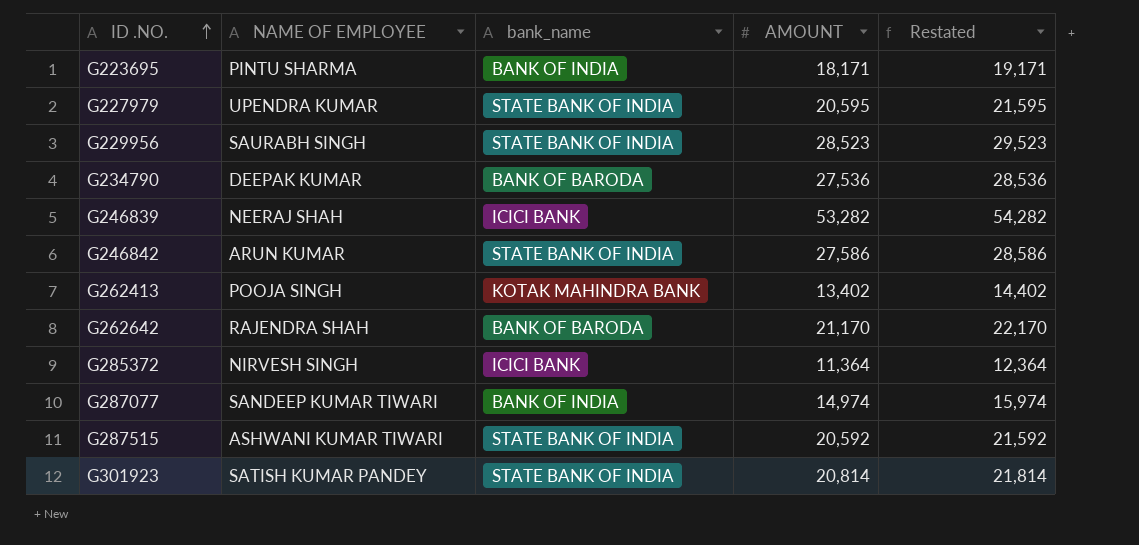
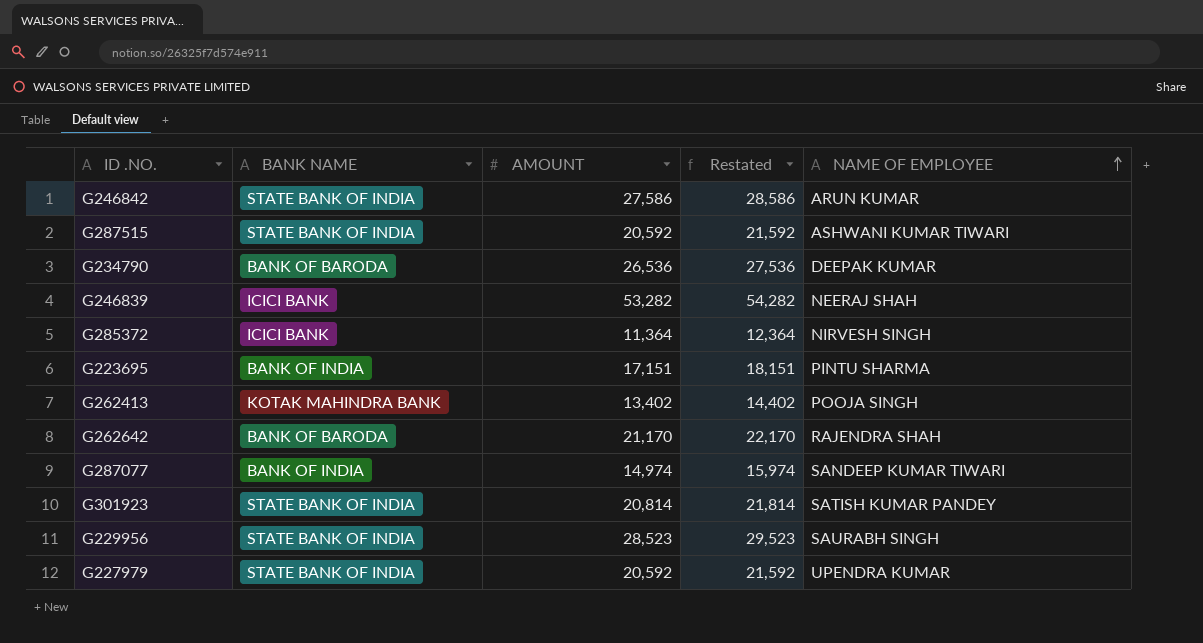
row order: ID .NO. ascending -> NAME OF EMPLOYEE ascending
column name: bank_name -> BANK NAME
column NAME OF EMPLOYEE | position: 2 -> 5
G234790 | AMOUNT: 27,536 -> 26,536
G234790 | Restated: 28,536 -> 27,536
G223695 | AMOUNT: 18,171 -> 17,151
G223695 | Restated: 19,171 -> 18,151
G227979 | AMOUNT: 20,595 -> 20,592
G227979 | Restated: 21,595 -> 21,592

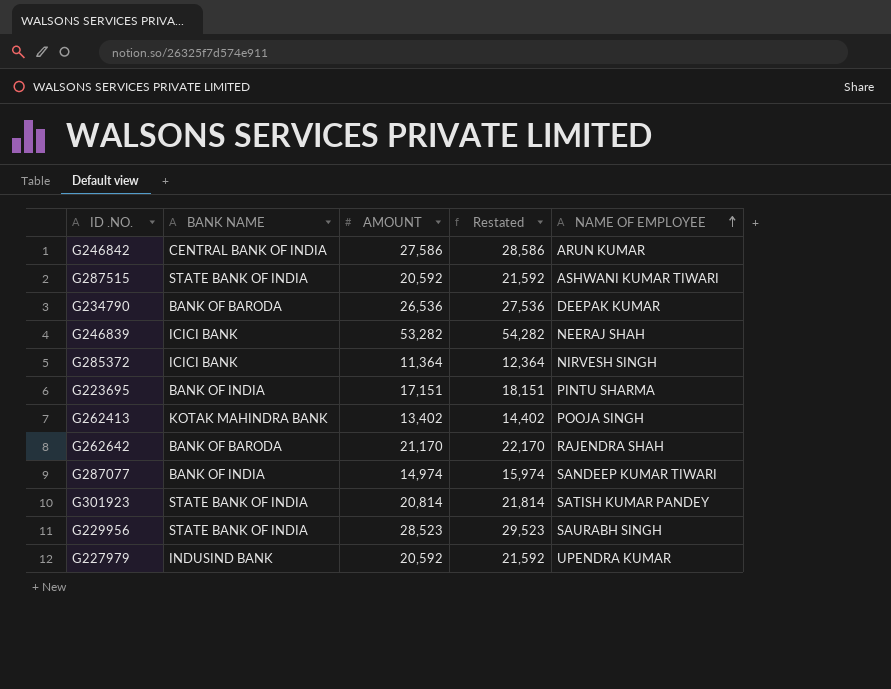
G246842 | BANK NAME: STATE BANK OF INDIA -> CENTRAL BANK OF INDIA
G227979 | BANK NAME: STATE BANK OF INDIA -> INDUSIND BANK

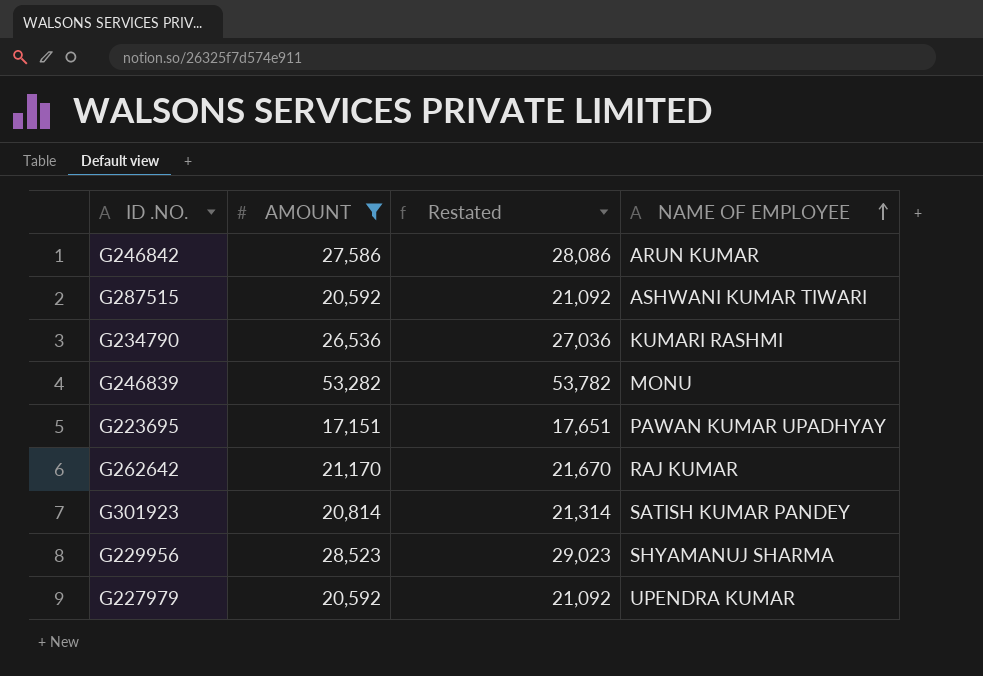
filter: none -> AMOUNT >= 17,151
column BANK NAME | position: 2 -> none
column Restated | formula: [AMOUNT] + 1000 -> [AMOUNT] + 500
G234790 | NAME OF EMPLOYEE: DEEPAK KUMAR -> KUMARI RASHMI
G246839 | NAME OF EMPLOYEE: NEERAJ SHAH -> MONU
G223695 | NAME OF EMPLOYEE: PINTU SHARMA -> PAWAN KUMAR UPADHYAY
G262642 | NAME OF EMPLOYEE: RAJENDRA SHAH -> RAJ KUMAR
G229956 | NAME OF EMPLOYEE: SAURABH SINGH -> SHYAMANUJ SHARMA

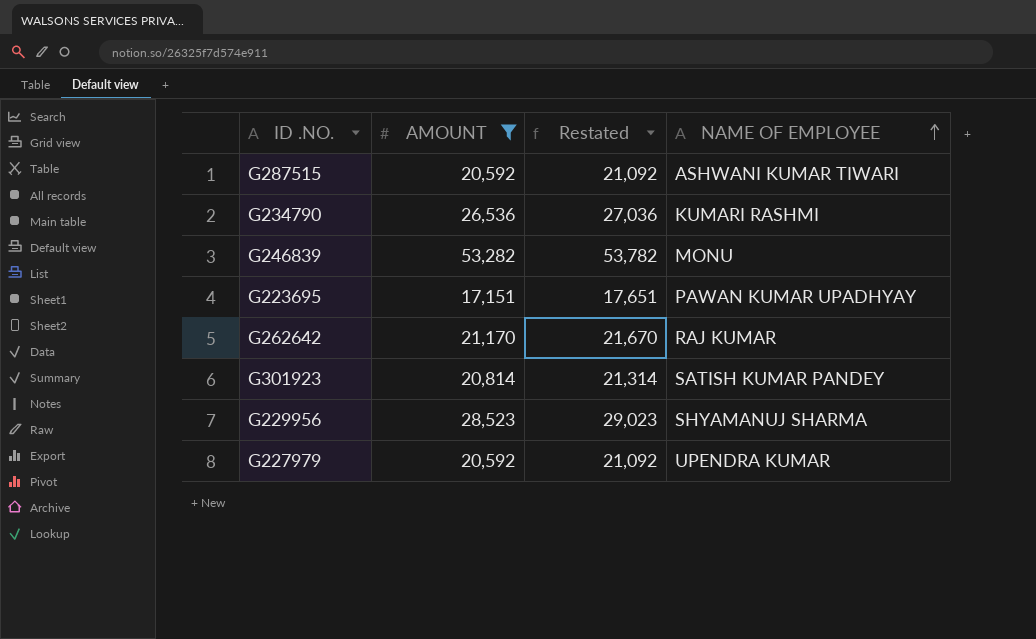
row G246842: 27,586 | 28,086 | ARUN KUMAR -> none

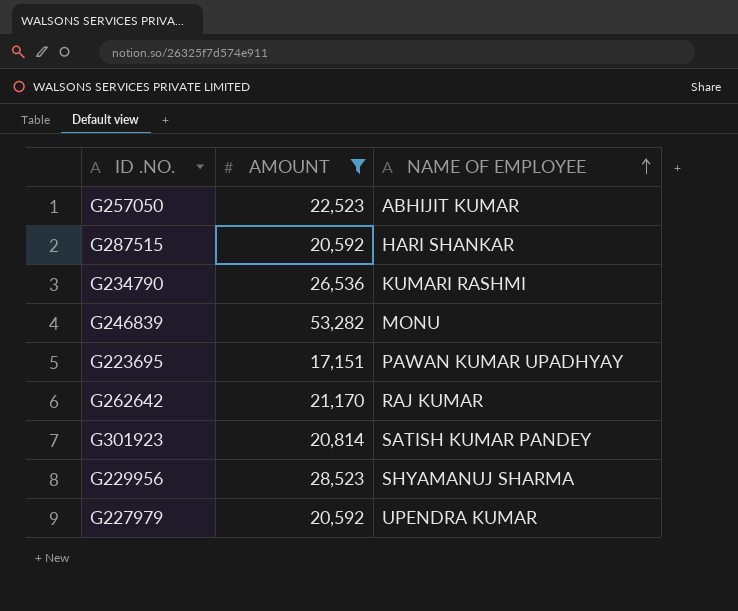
column Restated | formula: [AMOUNT] + 500 -> none
row G257050: none -> 22,523 | ABHIJIT KUMAR
G287515 | NAME OF EMPLOYEE: ASHWANI KUMAR TIWARI -> HARI SHANKAR

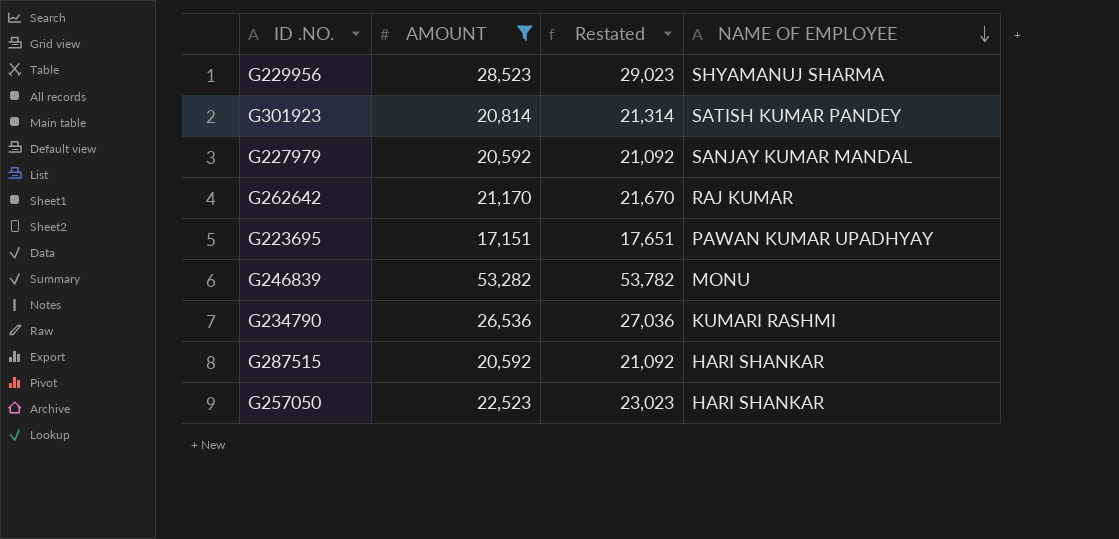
row order: NAME OF EMPLOYEE ascending -> NAME OF EMPLOYEE descending
column Restated | formula: none -> [AMOUNT] + 500
G227979 | NAME OF EMPLOYEE: UPENDRA KUMAR -> SANJAY KUMAR MANDAL
G257050 | NAME OF EMPLOYEE: ABHIJIT KUMAR -> HARI SHANKAR

